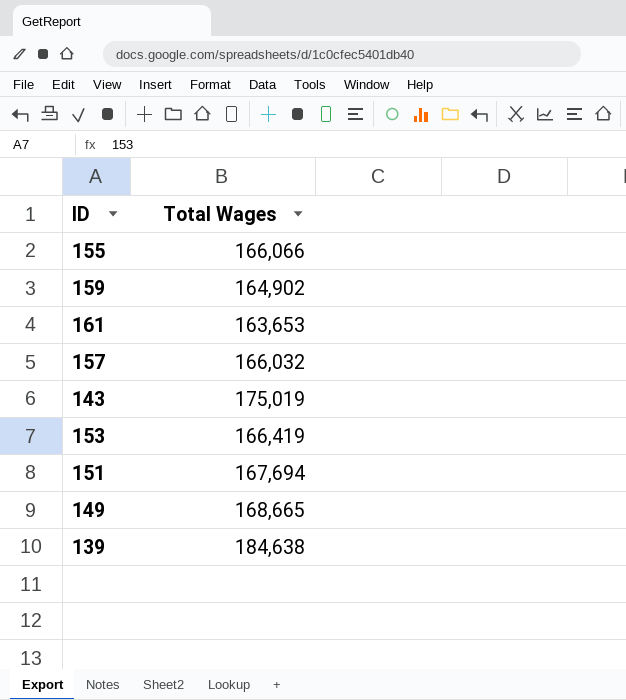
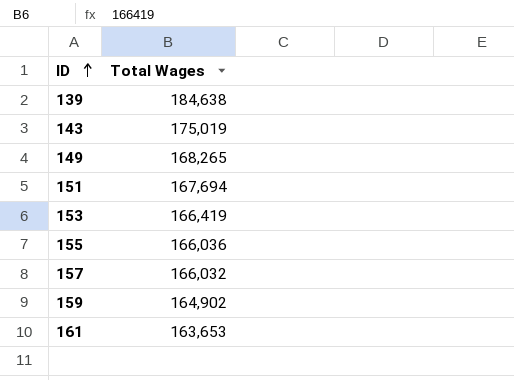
row order: none -> ID ascending
149 | Total Wages: 168,665 -> 168,265
155 | Total Wages: 166,066 -> 166,036

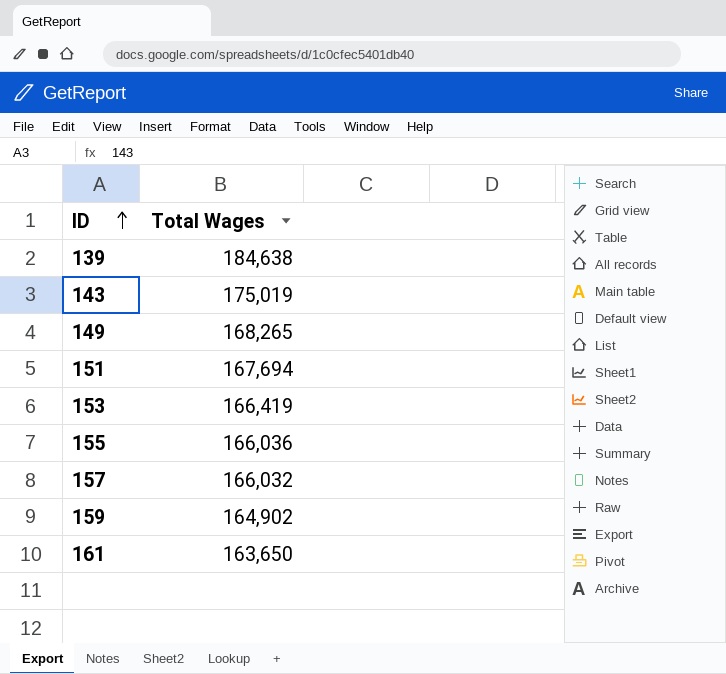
161 | Total Wages: 163,653 -> 163,650

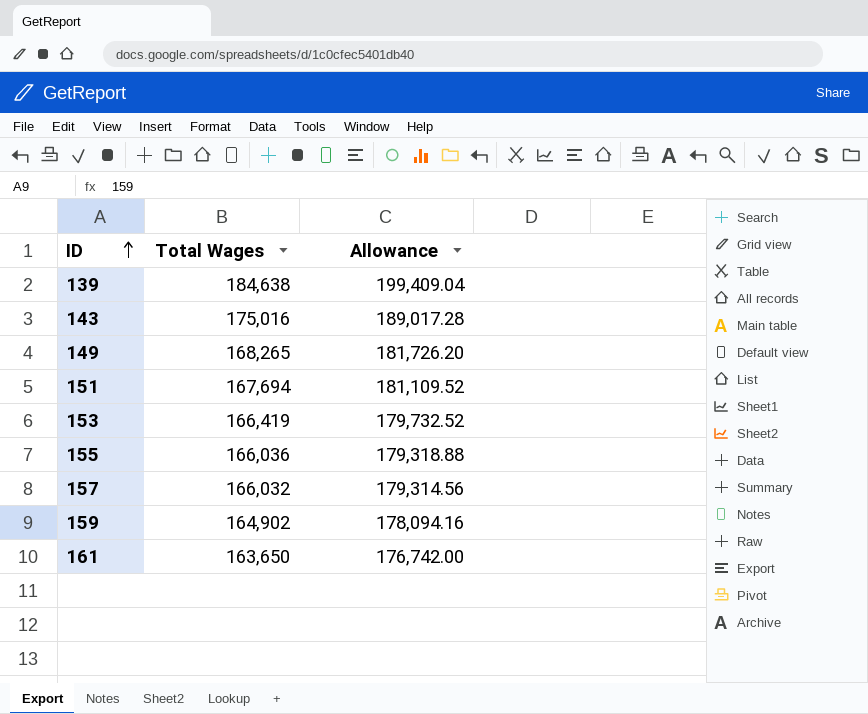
column Allowance | formula: none -> [Total Wages] * 1.08
143 | Total Wages: 175,019 -> 175,016

